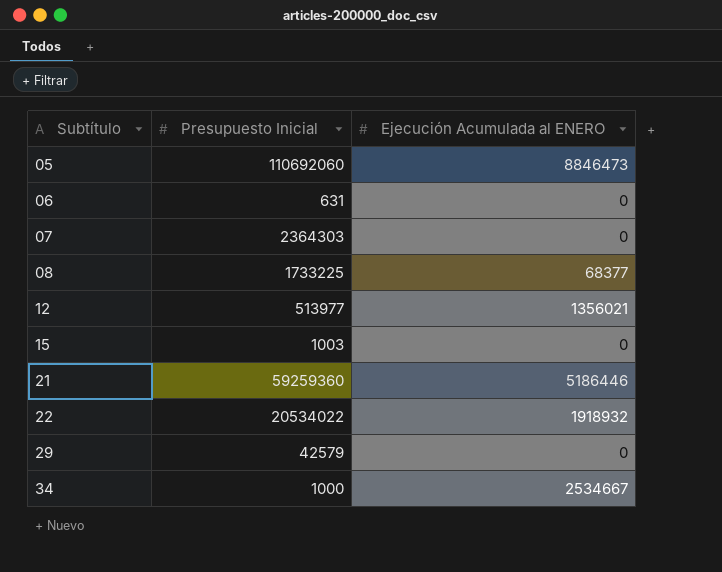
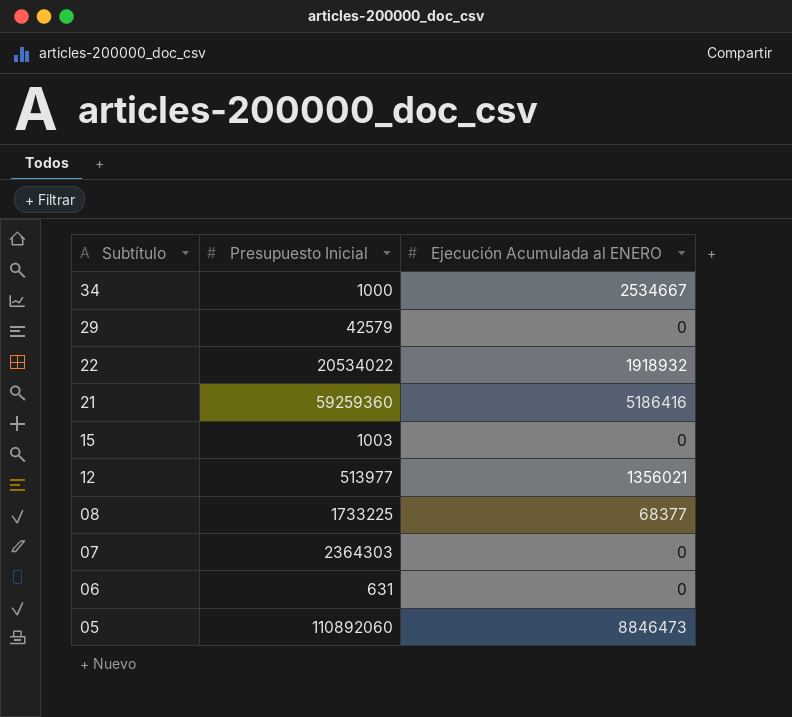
row order: Subtítulo ascending -> Subtítulo descending
21 | Ejecución Acumulada al ENERO: 5186446 -> 5186416
05 | Presupuesto Inicial: 110692060 -> 110892060

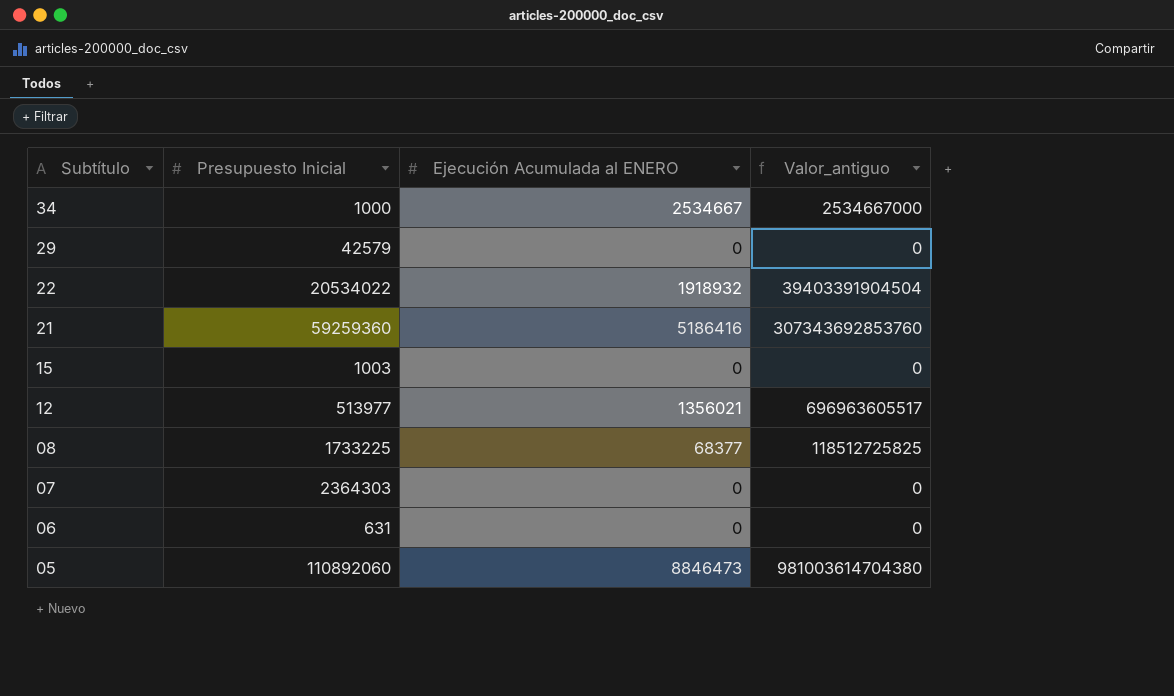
column Valor_antiguo | formula: none -> [Presupuesto Inicial] * [Ejecución Acumulada al ENERO]

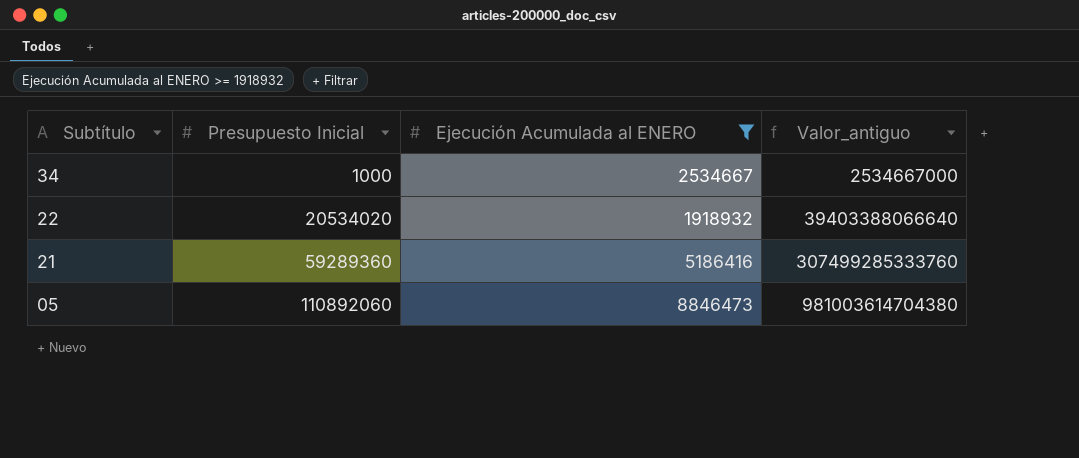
filter: none -> Ejecución Acumulada al ENERO >= 1918932
22 | Presupuesto Inicial: 20534022 -> 20534020
22 | Valor_antiguo: 39403391904504 -> 39403388066640
21 | Presupuesto Inicial: 59259360 -> 59289360
21 | Valor_antiguo: 307343692853760 -> 307499285333760

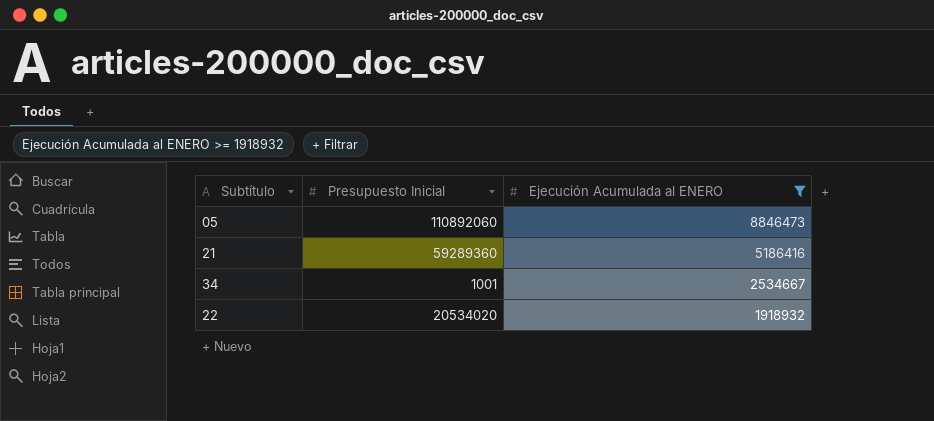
row order: Subtítulo descending -> Ejecución Acumulada al ENERO descending
column Valor_antiguo | formula: [Presupuesto Inicial] * [Ejecución Acumulada al ENERO] -> none
34 | Presupuesto Inicial: 1000 -> 1001

